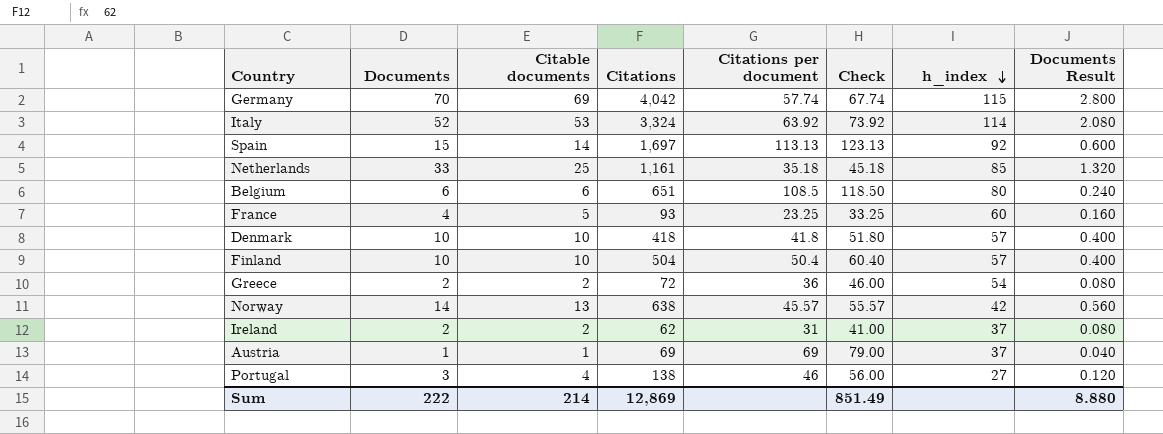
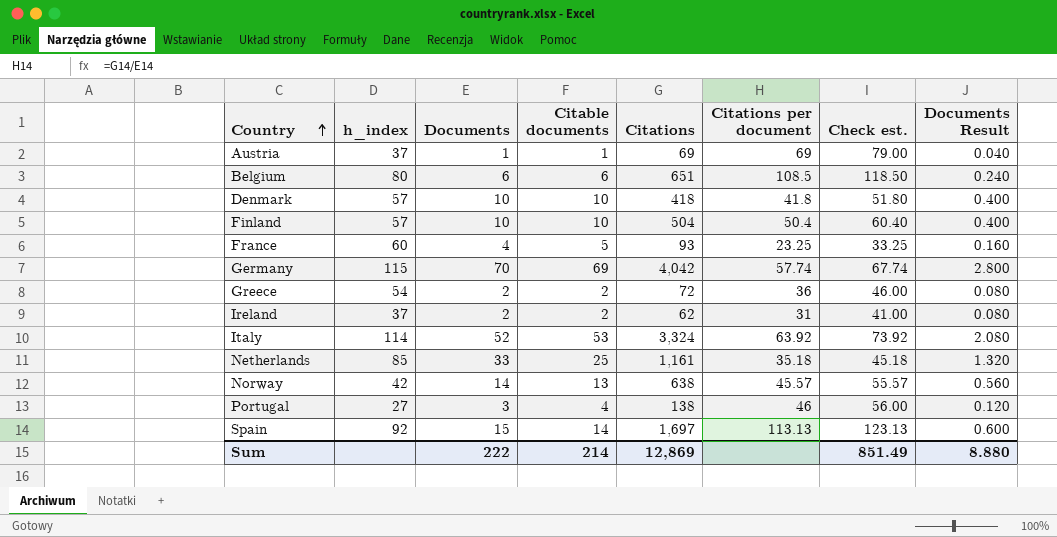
row order: h_index descending -> Country ascending
column h_index | position: 7 -> 2
column name: Check -> Check est.

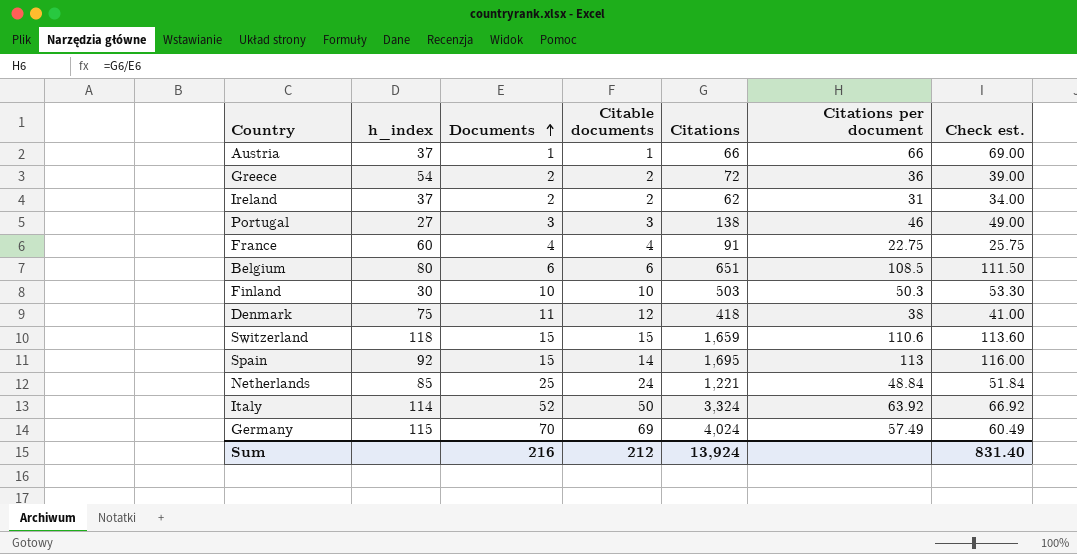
row order: Country ascending -> Documents ascending
column Documents Result | formula: [Documents] * 0.04 -> none
column Check est. | formula: [Citations per document] + 10 -> [Citations per document] + 3
row Norway: 42 | 14 | 13 | 638 | 45.57 | 55.57 | 0.560 -> none
Austria | Citations: 69 -> 66
Austria | Citations per document: 69 -> 66
Portugal | Citable documents: 4 -> 3
France | Citable documents: 5 -> 4
France | Citations: 93 -> 91
France | Citations per document: 23.25 -> 22.75
Finland | h_index: 57 -> 30
Finland | Citations: 504 -> 503
Finland | Citations per document: 50.4 -> 50.3
Denmark | h_index: 57 -> 75
Denmark | Documents: 10 -> 11
Denmark | Citable documents: 10 -> 12
Denmark | Citations per document: 41.8 -> 38
row Switzerland: none -> 118 | 15 | 15 | 1,659 | 110.6 | 113.60
Spain | Citations: 1,697 -> 1,695
Spain | Citations per document: 113.13 -> 113
Netherlands | Documents: 33 -> 25
Netherlands | Citable documents: 25 -> 24
Netherlands | Citations: 1,161 -> 1,221
Netherlands | Citations per document: 35.18 -> 48.84
Italy | Citable documents: 53 -> 50
Germany | Citations: 4,042 -> 4,024
Germany | Citations per document: 57.74 -> 57.49
Sum | Documents: 222 -> 216
Sum | Citable documents: 214 -> 212
Sum | Citations: 12,869 -> 13,924
Sum | Check est.: 851.49 -> 831.40

